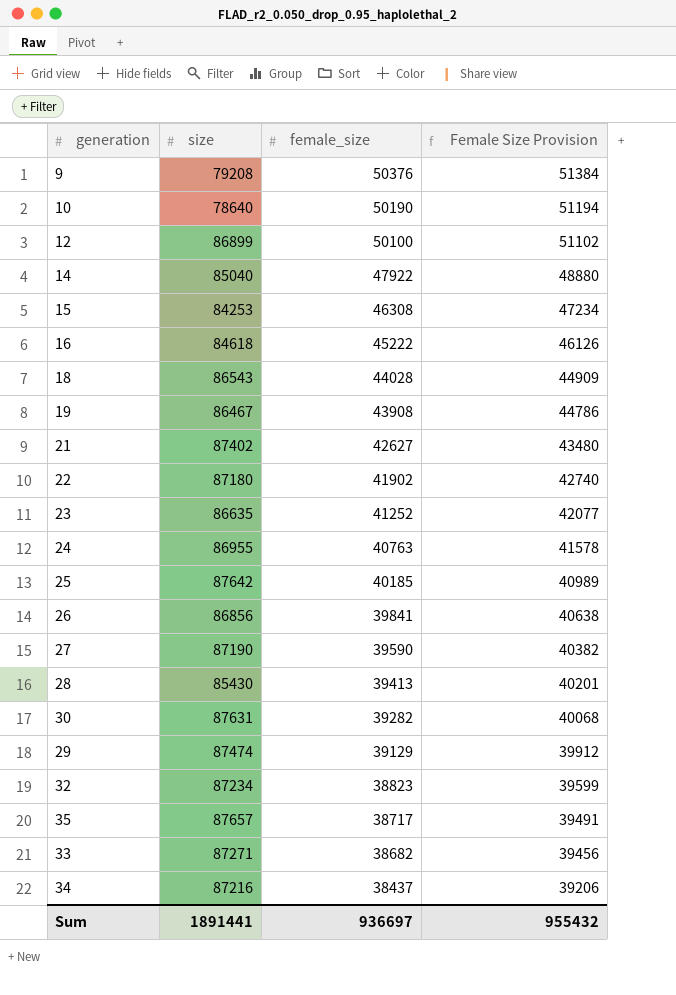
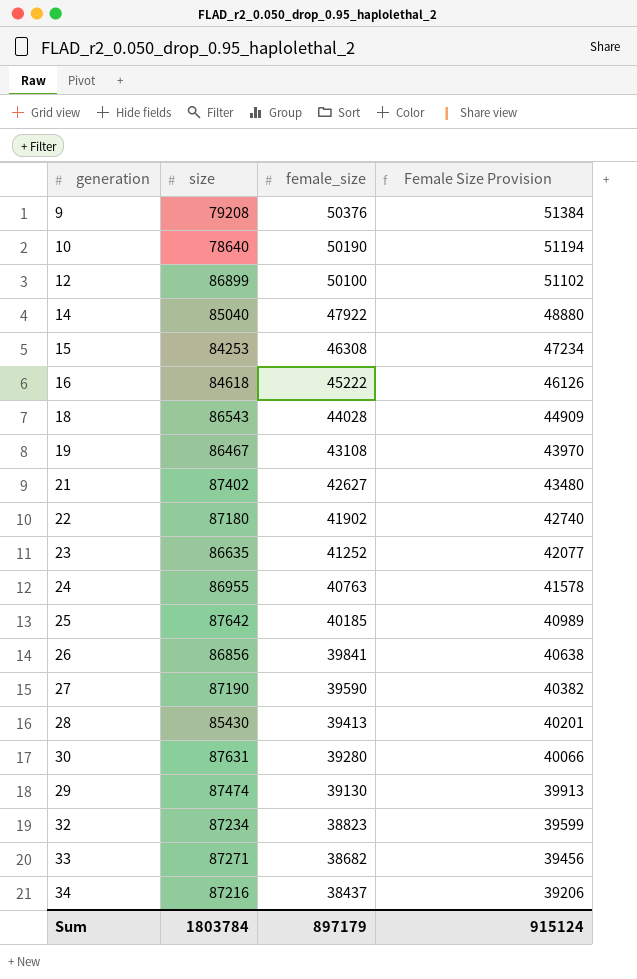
row 35: 87657 | 38717 | 39491 -> none
19 | female_size: 43908 -> 43108
19 | Female Size Provision: 44786 -> 43970
30 | female_size: 39282 -> 39280
30 | Female Size Provision: 40068 -> 40066
29 | female_size: 39129 -> 39130
29 | Female Size Provision: 39912 -> 39913
Sum | size: 1891441 -> 1803784
Sum | female_size: 936697 -> 897179
Sum | Female Size Provision: 955432 -> 915124

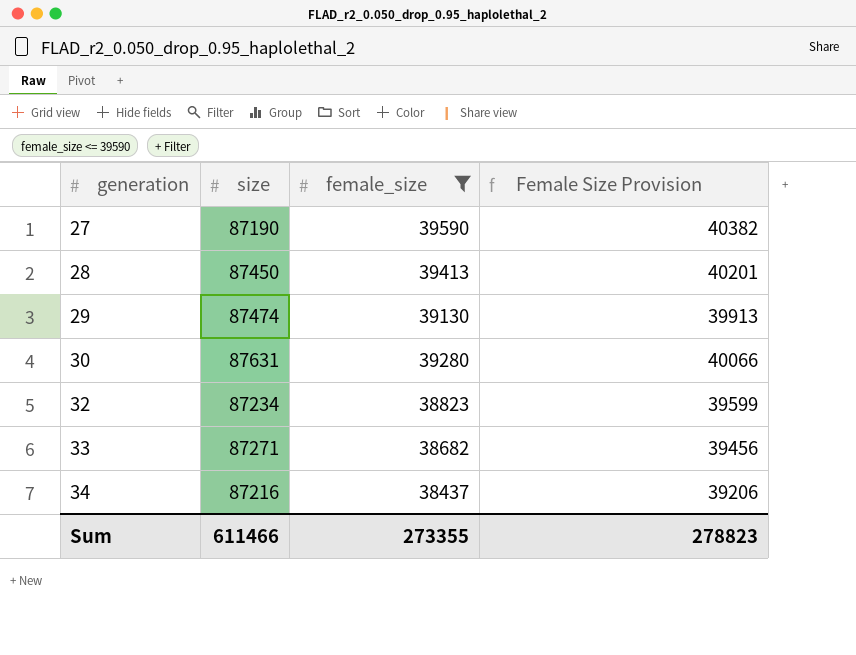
filter: none -> female_size <= 39590
row order: female_size descending -> generation ascending
28 | size: 85430 -> 87450
Sum | size: 1803784 -> 611466
Sum | female_size: 897179 -> 273355
Sum | Female Size Provision: 915124 -> 278823

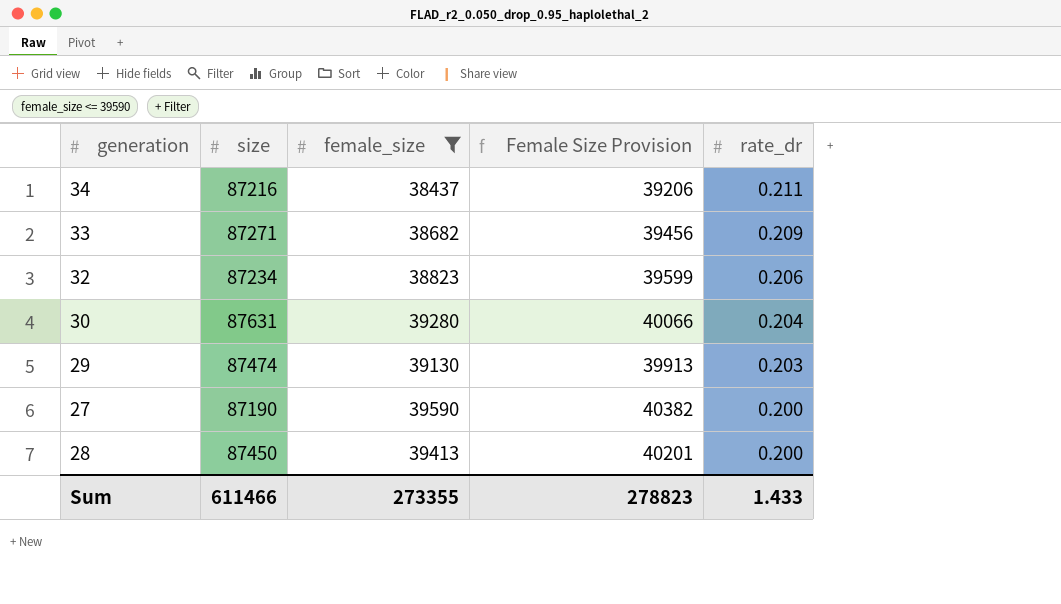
row order: generation ascending -> rate_dr descending
column rate_dr | position: none -> 5

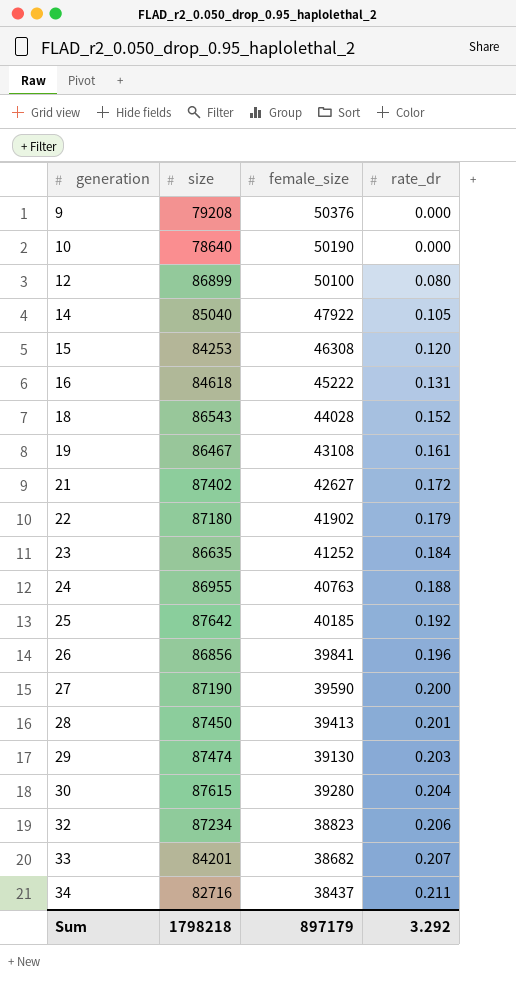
filter: female_size <= 39590 -> none
row order: rate_dr descending -> generation ascending
column Female Size Provision | formula: [female_size] * 1.02 -> none
28 | rate_dr: 0.200 -> 0.201
30 | size: 87631 -> 87615
33 | size: 87271 -> 84201
33 | rate_dr: 0.209 -> 0.207
34 | size: 87216 -> 82716
Sum | size: 611466 -> 1798218
Sum | female_size: 273355 -> 897179
Sum | rate_dr: 1.433 -> 3.292

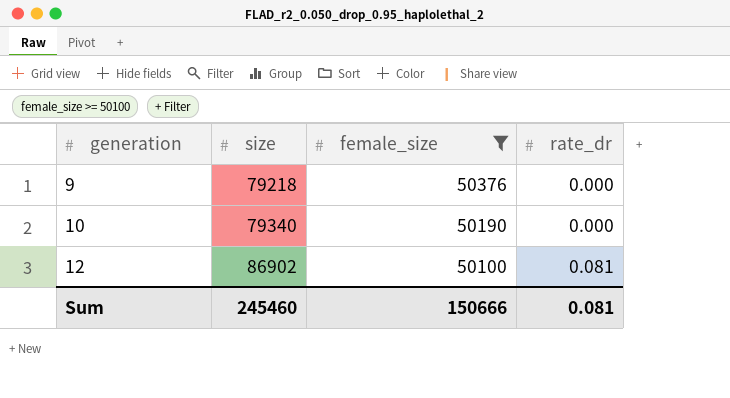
filter: none -> female_size >= 50100
9 | size: 79208 -> 79218
10 | size: 78640 -> 79340
12 | size: 86899 -> 86902
12 | rate_dr: 0.080 -> 0.081
Sum | size: 1798218 -> 245460
Sum | female_size: 897179 -> 150666
Sum | rate_dr: 3.292 -> 0.081

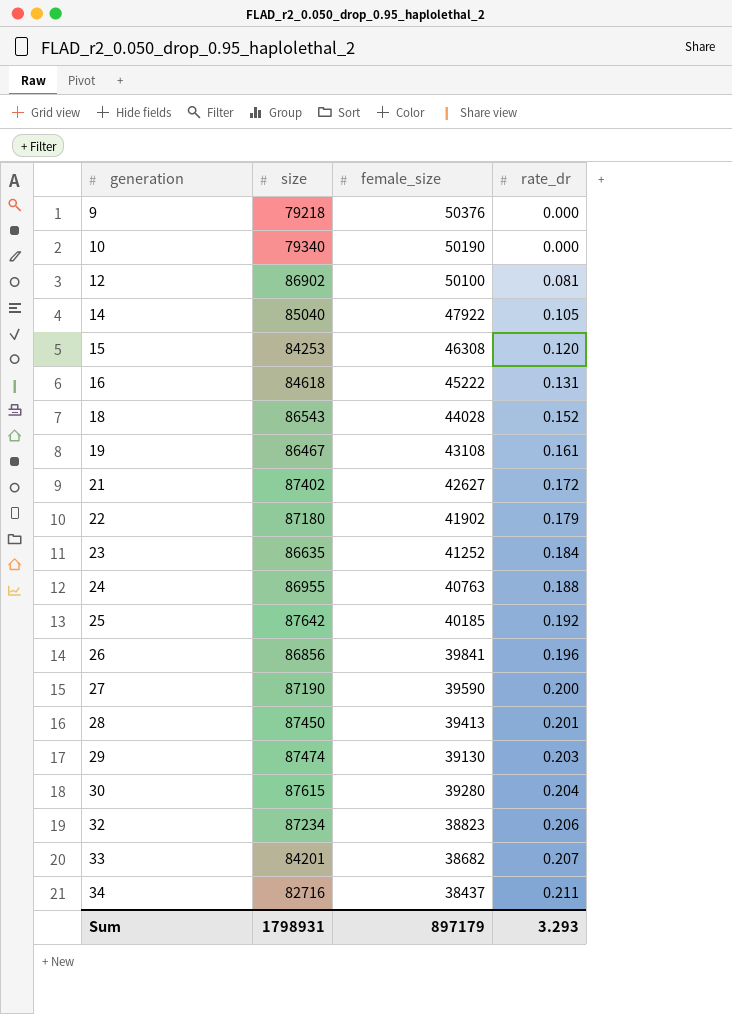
filter: female_size >= 50100 -> none
Sum | size: 245460 -> 1798931
Sum | female_size: 150666 -> 897179
Sum | rate_dr: 0.081 -> 3.293

